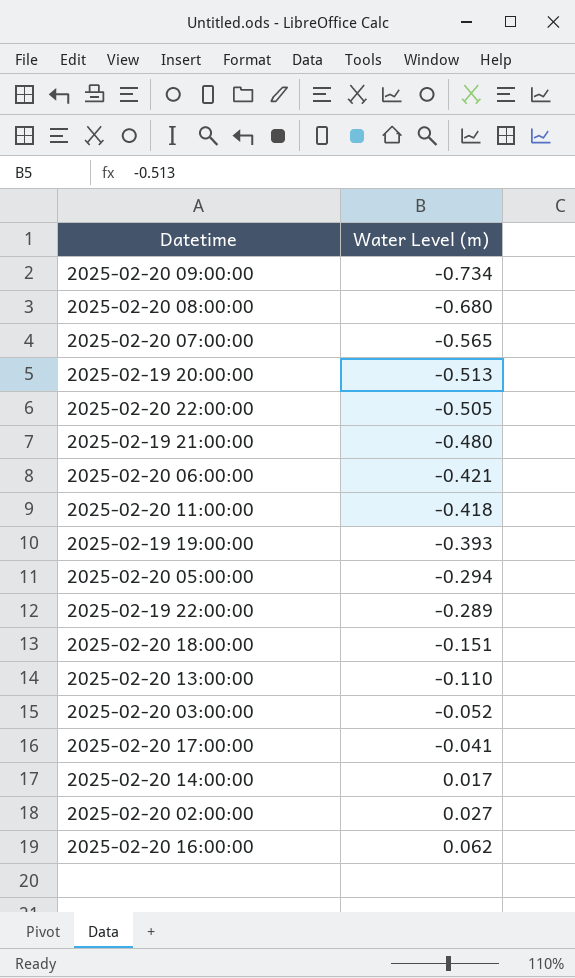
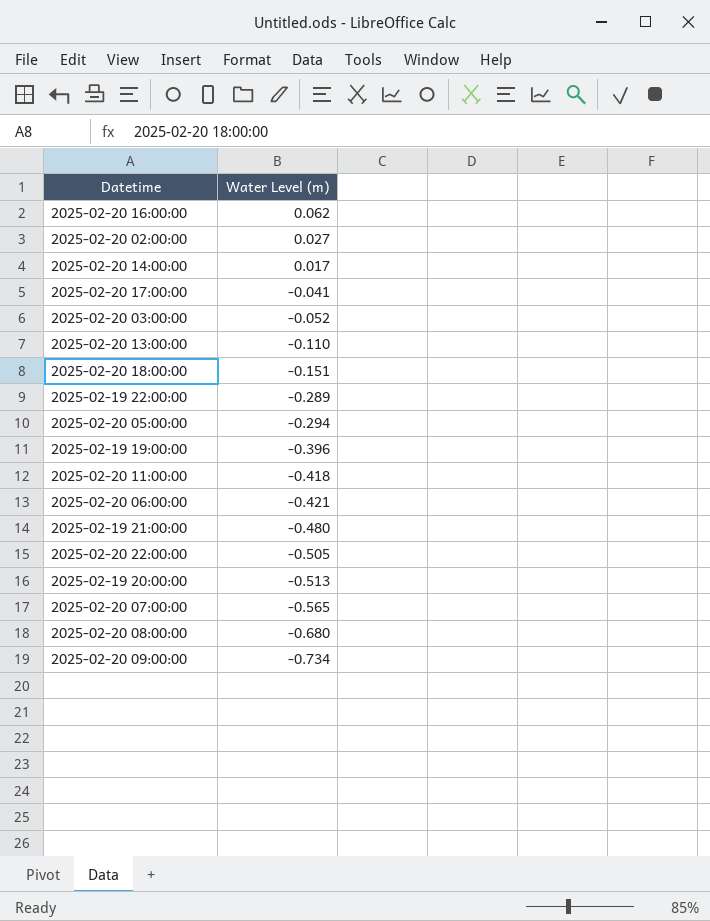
row order: Water Level (m) ascending -> Water Level (m) descending
2025-02-19 19:00:00 | Water Level (m): -0.393 -> -0.396

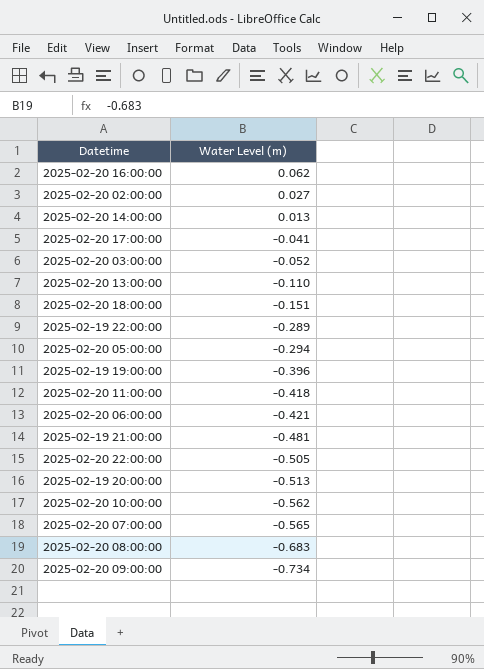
2025-02-20 14:00:00 | Water Level (m): 0.017 -> 0.013
2025-02-19 21:00:00 | Water Level (m): -0.480 -> -0.481
row 2025-02-20 10:00:00: none -> -0.562
2025-02-20 08:00:00 | Water Level (m): -0.680 -> -0.683

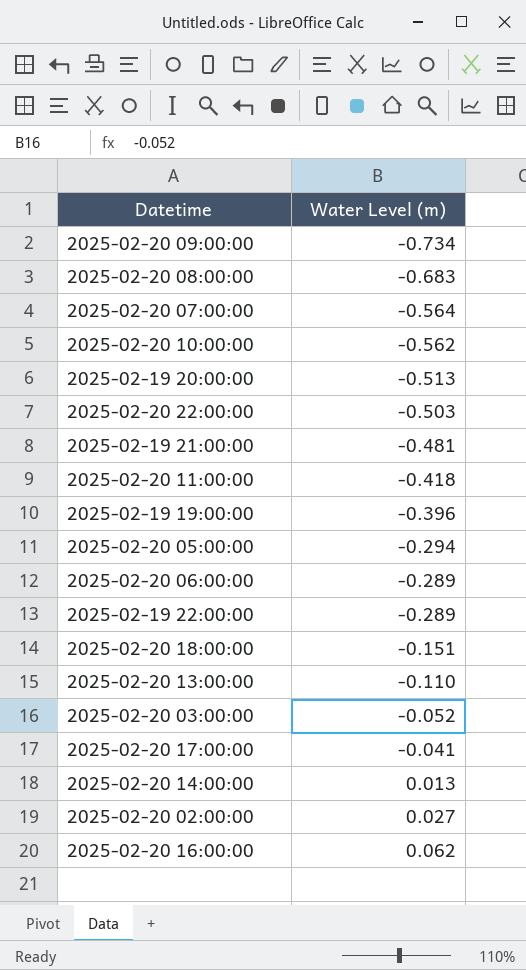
row order: Water Level (m) descending -> Water Level (m) ascending
2025-02-20 07:00:00 | Water Level (m): -0.565 -> -0.564
2025-02-20 22:00:00 | Water Level (m): -0.505 -> -0.503
2025-02-20 06:00:00 | Water Level (m): -0.421 -> -0.289

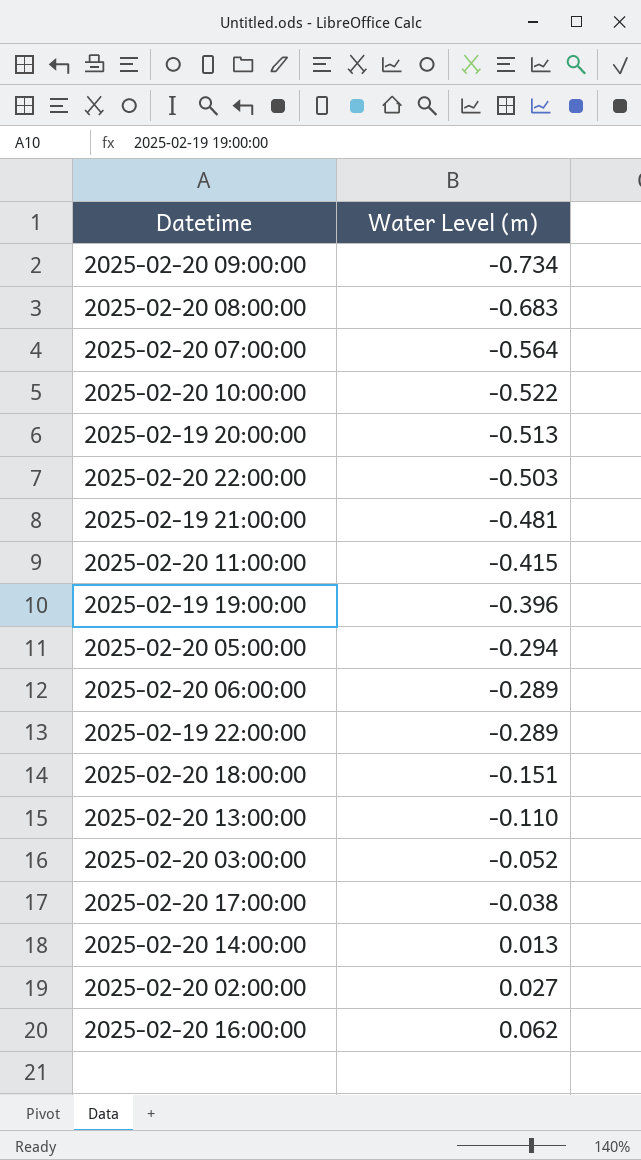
2025-02-20 10:00:00 | Water Level (m): -0.562 -> -0.522
2025-02-20 11:00:00 | Water Level (m): -0.418 -> -0.415
2025-02-20 17:00:00 | Water Level (m): -0.041 -> -0.038

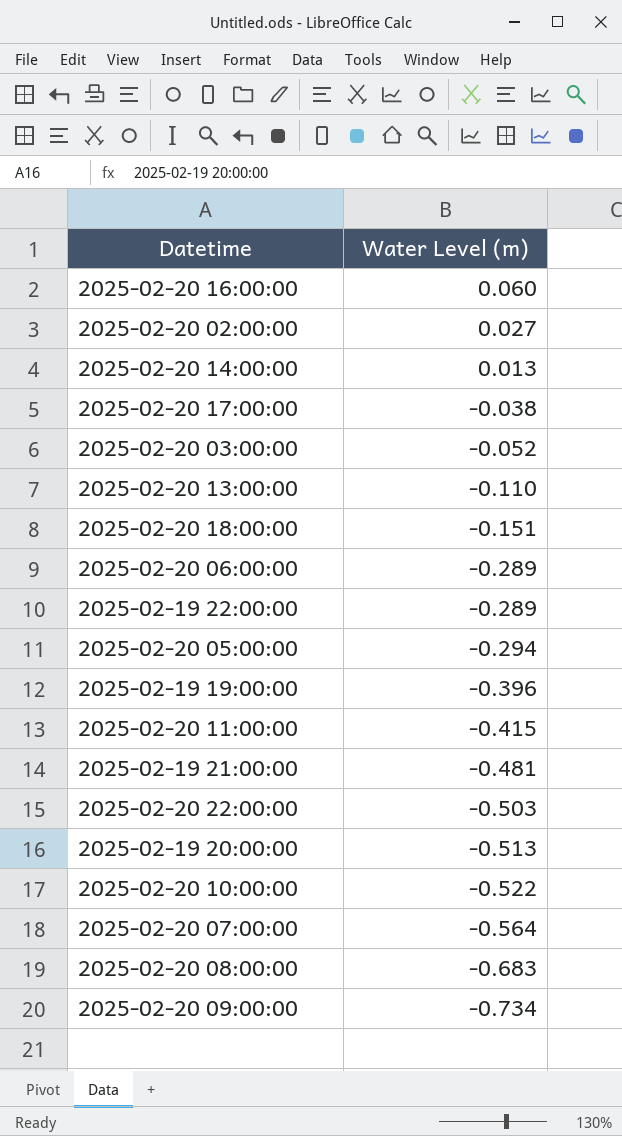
row order: Water Level (m) ascending -> Water Level (m) descending
2025-02-20 16:00:00 | Water Level (m): 0.062 -> 0.060

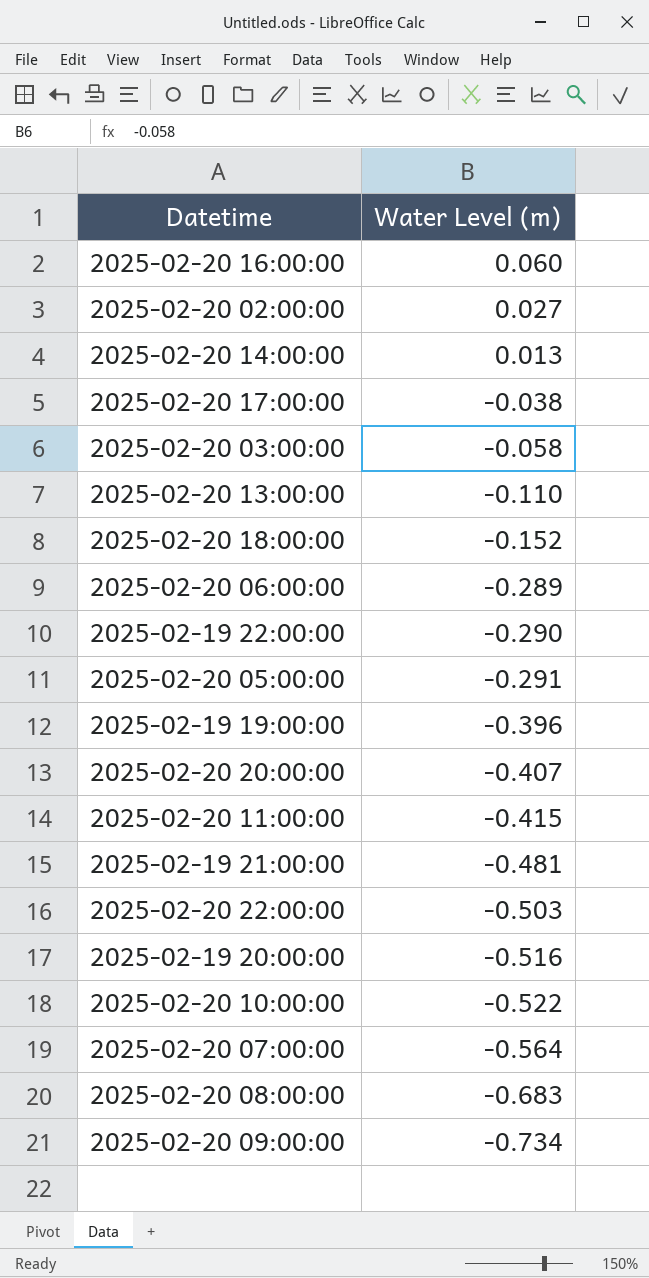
2025-02-20 03:00:00 | Water Level (m): -0.052 -> -0.058
2025-02-20 18:00:00 | Water Level (m): -0.151 -> -0.152
2025-02-19 22:00:00 | Water Level (m): -0.289 -> -0.290
2025-02-20 05:00:00 | Water Level (m): -0.294 -> -0.291
row 2025-02-20 20:00:00: none -> -0.407
2025-02-19 20:00:00 | Water Level (m): -0.513 -> -0.516

